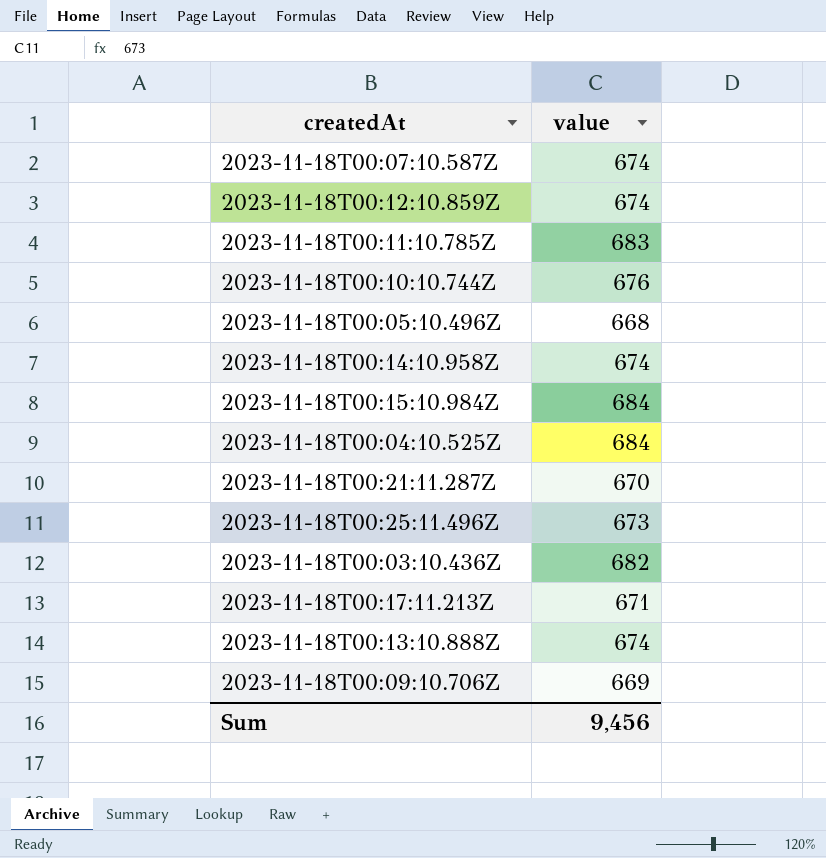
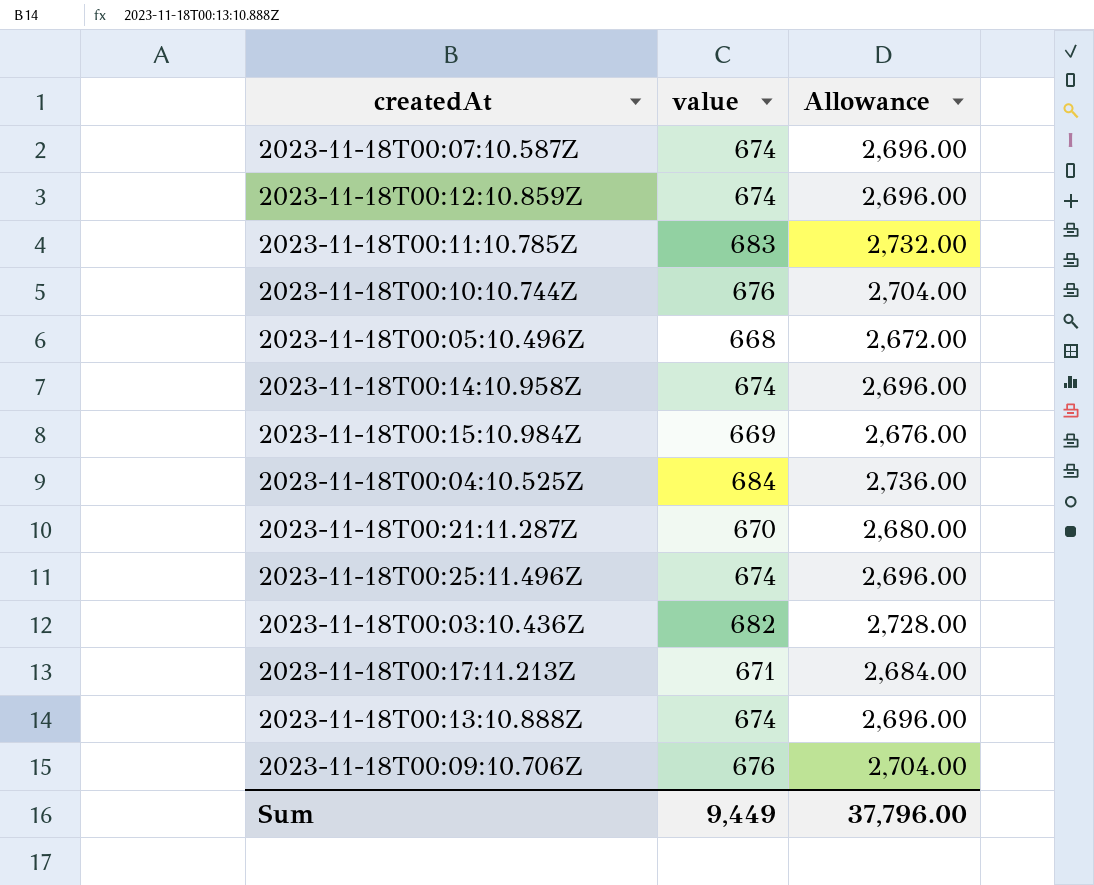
column Allowance | formula: none -> [value] * 4
2023-11-18T00:15:10.984Z | value: 684 -> 669
2023-11-18T00:25:11.496Z | value: 673 -> 674
2023-11-18T00:09:10.706Z | value: 669 -> 676
Sum | value: 9,456 -> 9,449

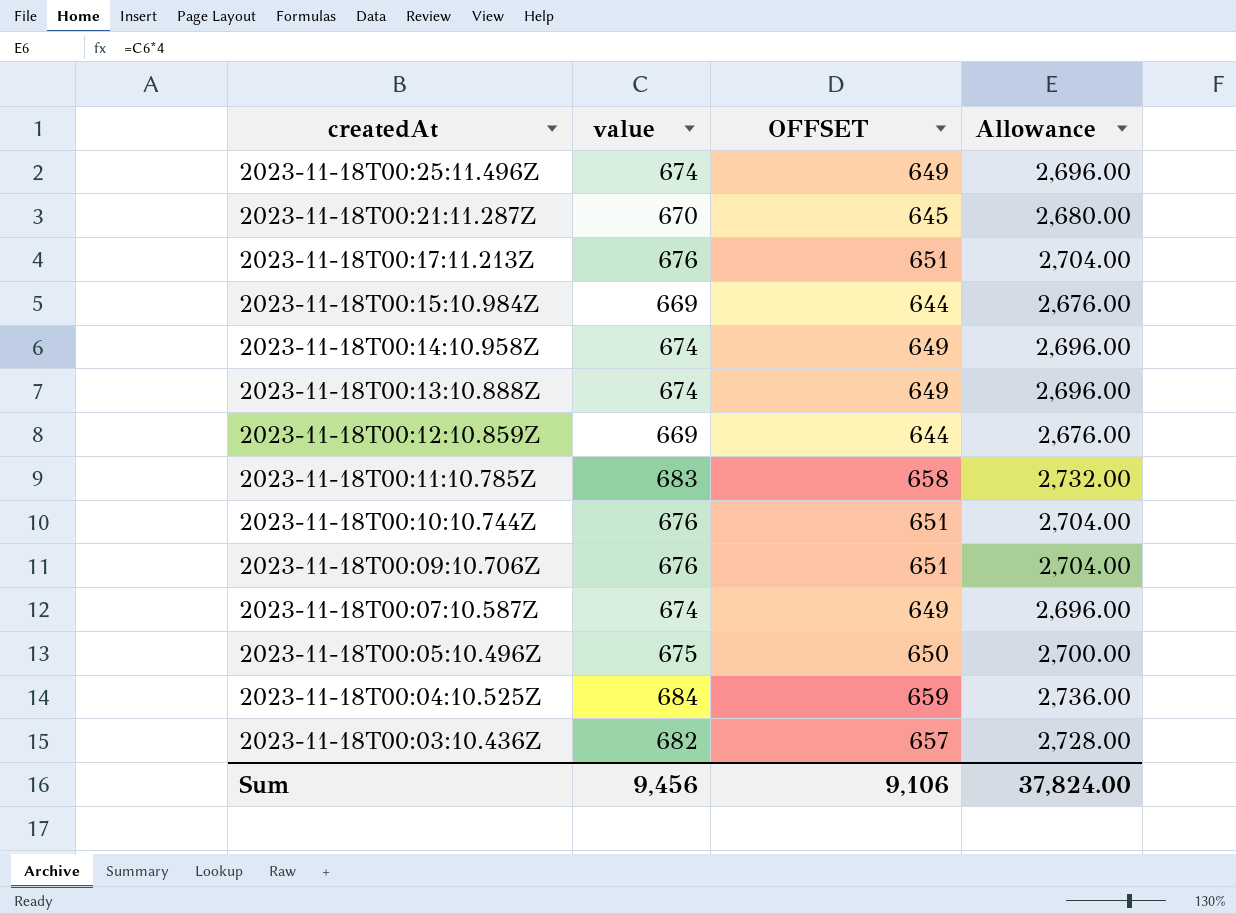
row order: none -> createdAt descending
column OFFSET | formula: none -> [value] - 25
2023-11-18T00:17:11.213Z | value: 671 -> 676
2023-11-18T00:17:11.213Z | Allowance: 2,684.00 -> 2,704.00
2023-11-18T00:12:10.859Z | value: 674 -> 669
2023-11-18T00:12:10.859Z | Allowance: 2,696.00 -> 2,676.00
2023-11-18T00:05:10.496Z | value: 668 -> 675
2023-11-18T00:05:10.496Z | Allowance: 2,672.00 -> 2,700.00
Sum | value: 9,449 -> 9,456
Sum | Allowance: 37,796.00 -> 37,824.00

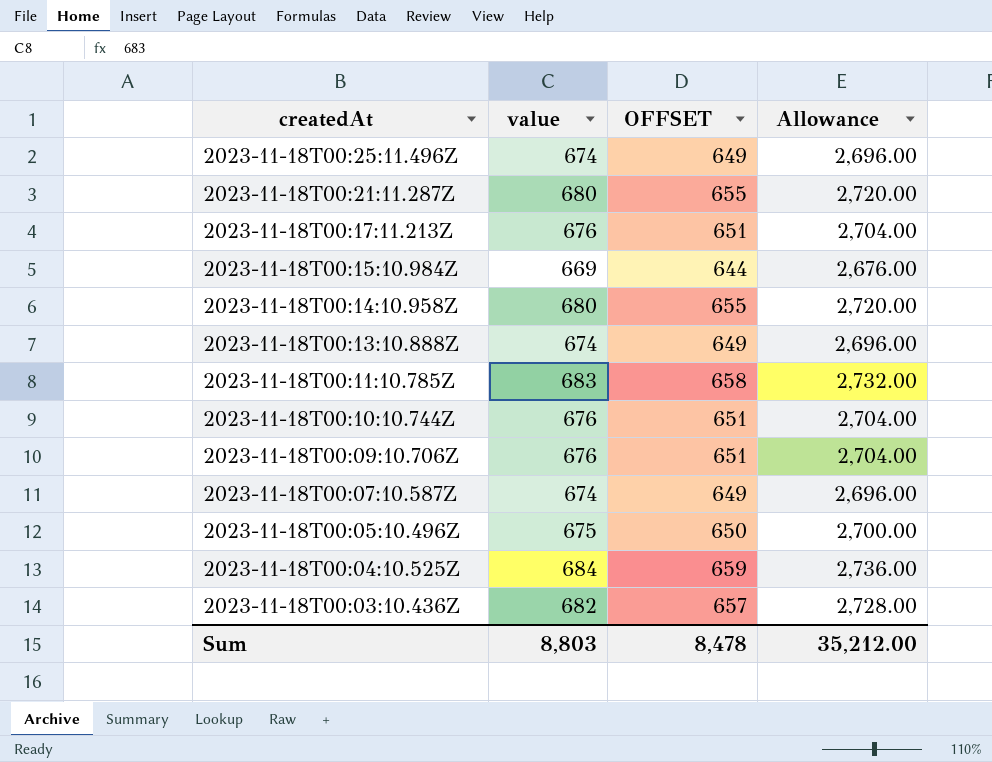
row 2023-11-18T00:12:10.859Z: 669 | 644 | 2,676.00 -> none
2023-11-18T00:21:11.287Z | value: 670 -> 680
2023-11-18T00:21:11.287Z | OFFSET: 645 -> 655
2023-11-18T00:21:11.287Z | Allowance: 2,680.00 -> 2,720.00
2023-11-18T00:14:10.958Z | value: 674 -> 680
2023-11-18T00:14:10.958Z | OFFSET: 649 -> 655
2023-11-18T00:14:10.958Z | Allowance: 2,696.00 -> 2,720.00
Sum | value: 9,456 -> 8,803
Sum | OFFSET: 9,106 -> 8,478
Sum | Allowance: 37,824.00 -> 35,212.00

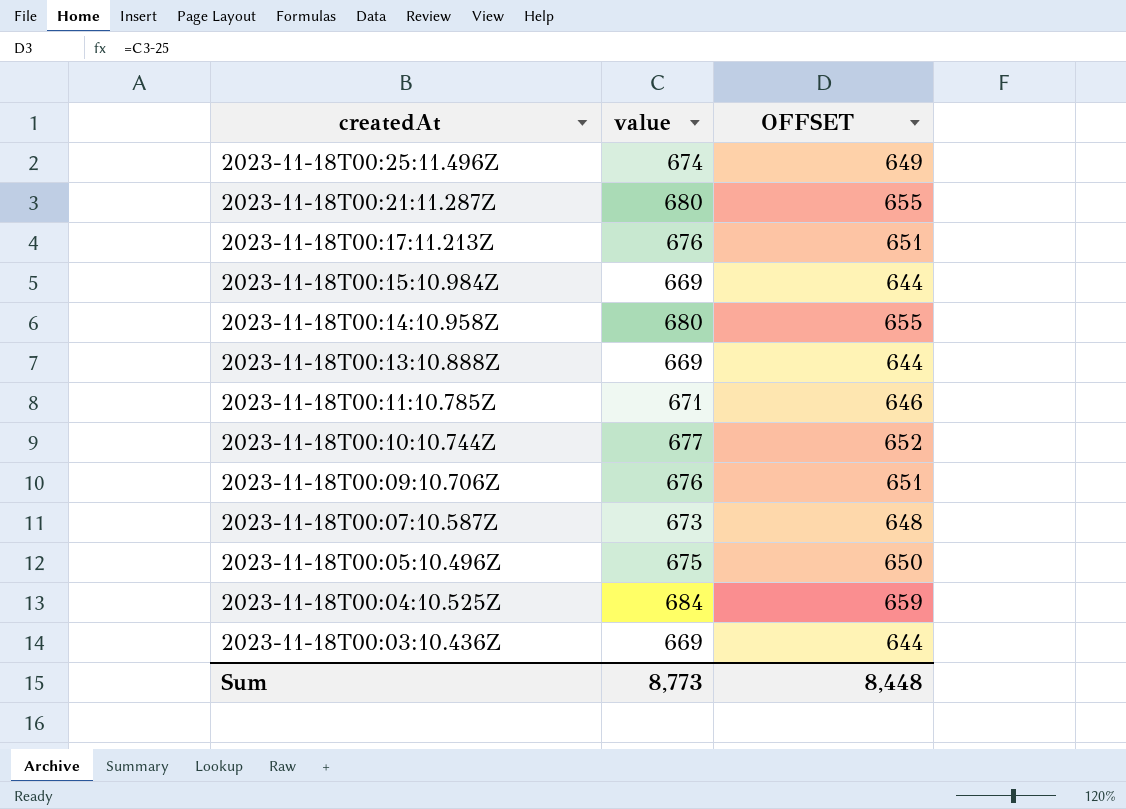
column Allowance | formula: [value] * 4 -> none
2023-11-18T00:13:10.888Z | value: 674 -> 669
2023-11-18T00:13:10.888Z | OFFSET: 649 -> 644
2023-11-18T00:11:10.785Z | value: 683 -> 671
2023-11-18T00:11:10.785Z | OFFSET: 658 -> 646
2023-11-18T00:10:10.744Z | value: 676 -> 677
2023-11-18T00:10:10.744Z | OFFSET: 651 -> 652
2023-11-18T00:07:10.587Z | value: 674 -> 673
2023-11-18T00:07:10.587Z | OFFSET: 649 -> 648
2023-11-18T00:03:10.436Z | value: 682 -> 669
2023-11-18T00:03:10.436Z | OFFSET: 657 -> 644
Sum | value: 8,803 -> 8,773
Sum | OFFSET: 8,478 -> 8,448

